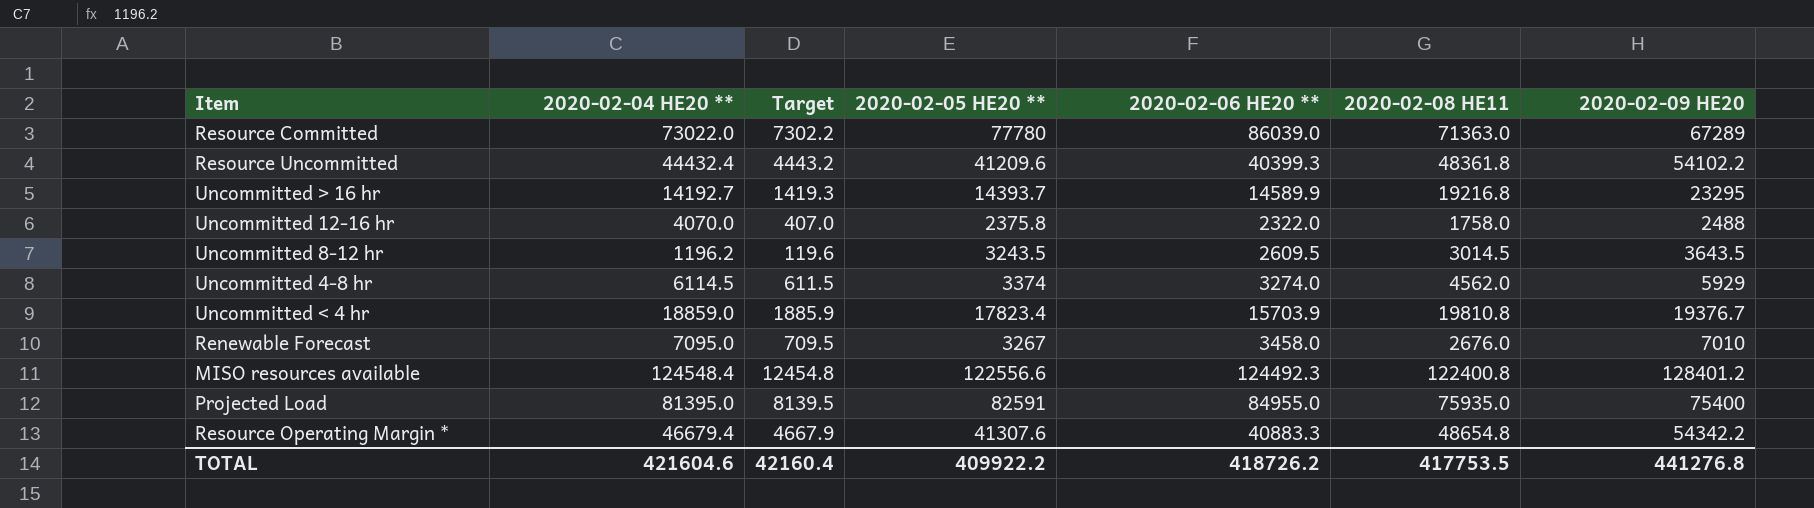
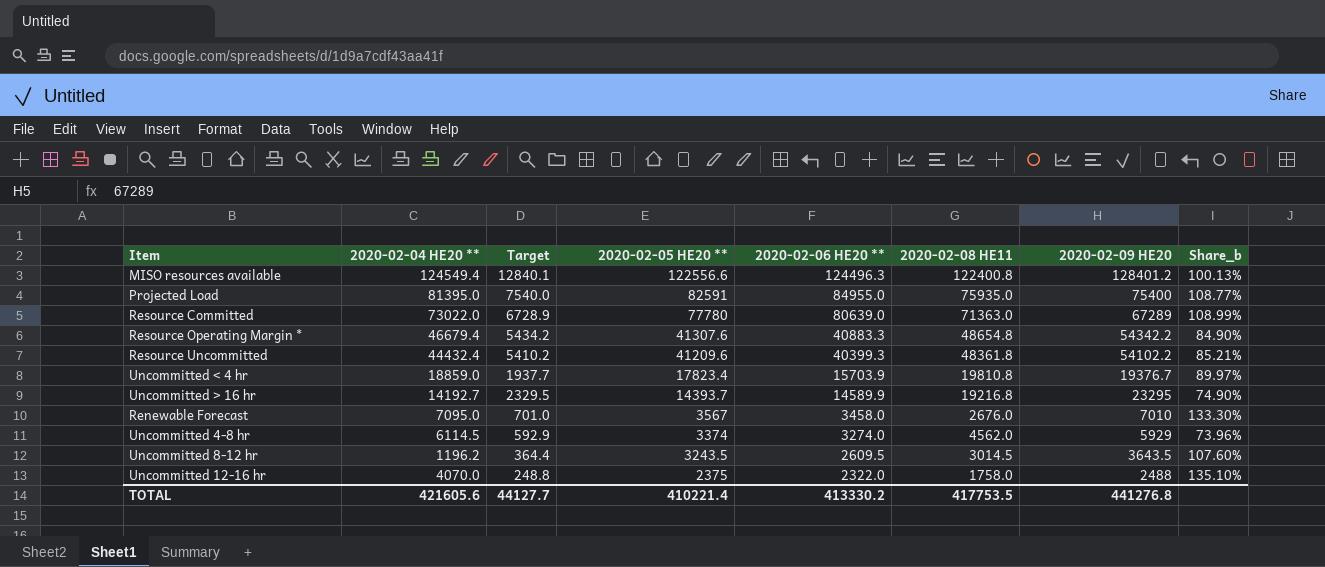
row order: none -> 2020-02-05 HE20 ** descending
column Target | formula: [2020-02-04 HE20 **] * 0.1 -> [2020-02-09 HE20] * 0.1
column Share_b | formula: none -> [2020-02-05 HE20 **] / [2020-02-08 HE11]
MISO resources available | 2020-02-04 HE20 **: 124548.4 -> 124549.4
MISO resources available | 2020-02-06 HE20 **: 124492.3 -> 124496.3
Resource Committed | 2020-02-06 HE20 **: 86039.0 -> 80639.0
Renewable Forecast | 2020-02-05 HE20 **: 3267 -> 3567
Uncommitted 12-16 hr | 2020-02-05 HE20 **: 2375.8 -> 2375
TOTAL | 2020-02-04 HE20 **: 421604.6 -> 421605.6
TOTAL | Target: 42160.4 -> 44127.7
TOTAL | 2020-02-05 HE20 **: 409922.2 -> 410221.4
TOTAL | 2020-02-06 HE20 **: 418726.2 -> 413330.2

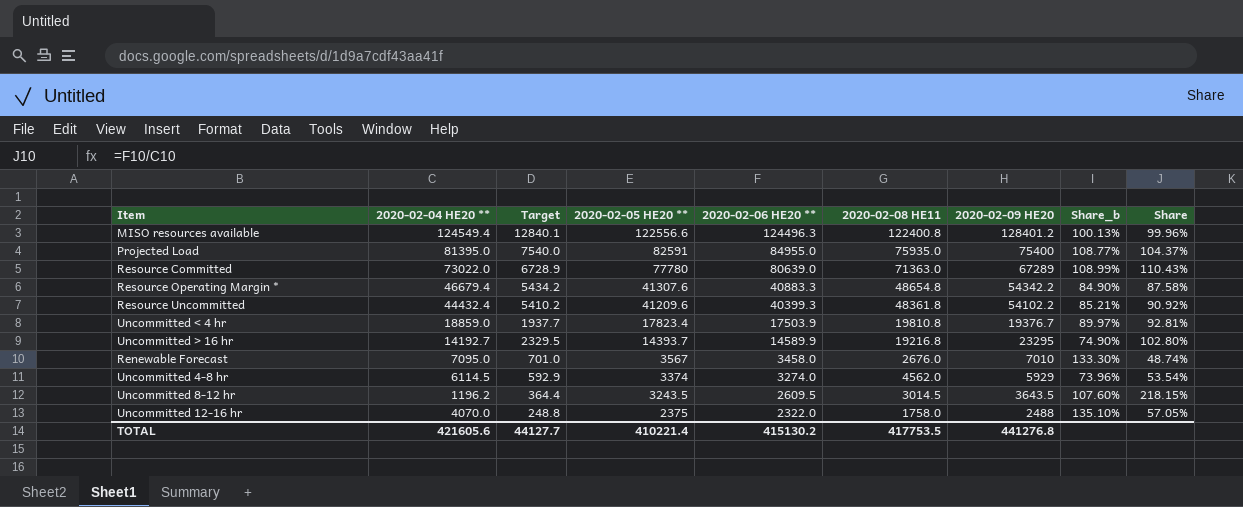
column Share | formula: none -> [2020-02-06 HE20 **] / [2020-02-04 HE20 **]
Uncommitted < 4 hr | 2020-02-06 HE20 **: 15703.9 -> 17503.9
TOTAL | 2020-02-06 HE20 **: 413330.2 -> 415130.2

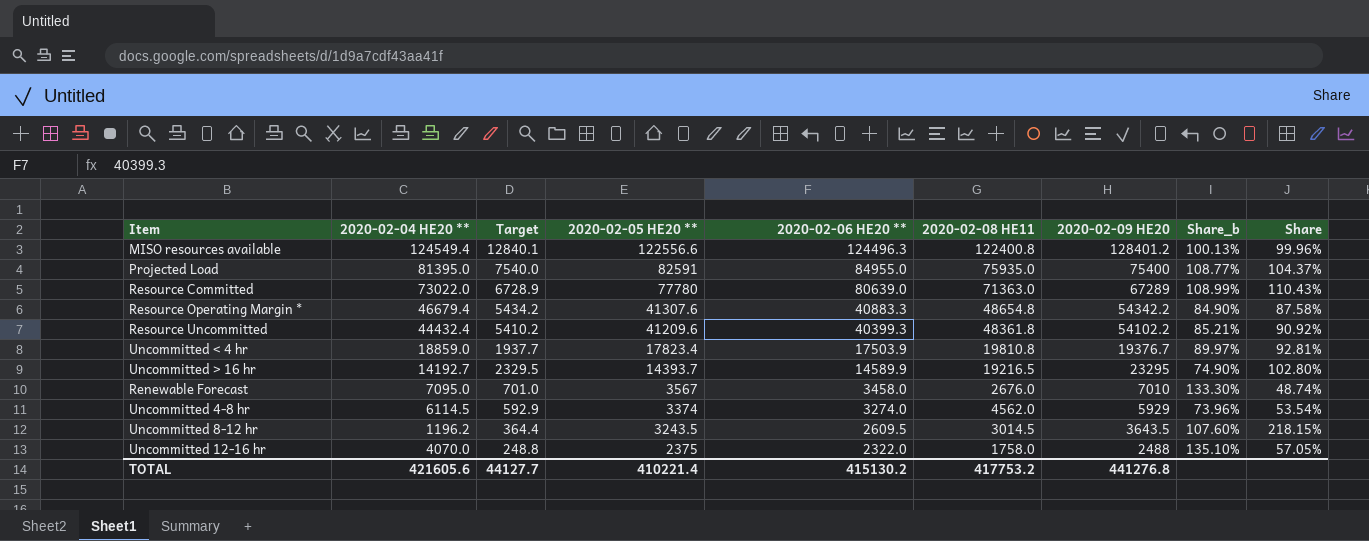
Uncommitted > 16 hr | 2020-02-08 HE11: 19216.8 -> 19216.5
TOTAL | 2020-02-08 HE11: 417753.5 -> 417753.2

